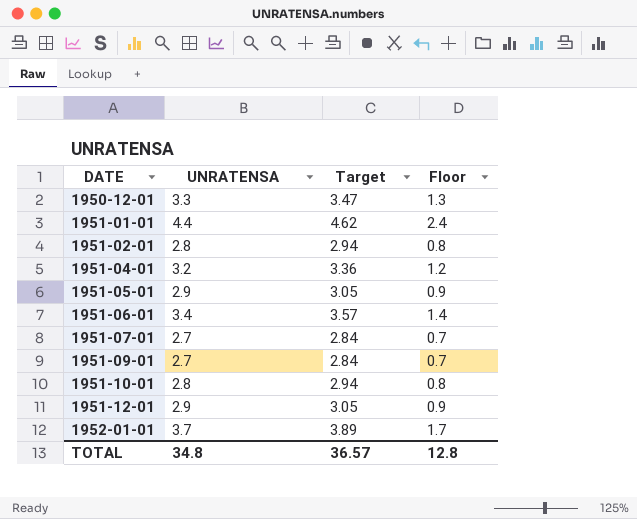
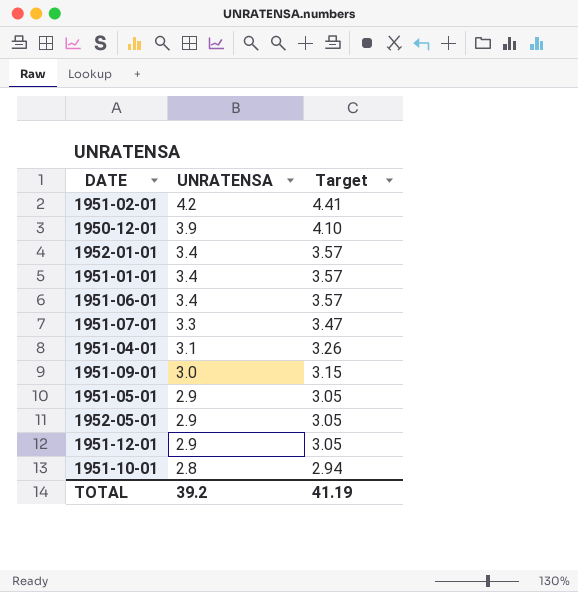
row order: DATE ascending -> UNRATENSA descending
column Floor | formula: [UNRATENSA] - 2 -> none
1951-02-01 | UNRATENSA: 2.8 -> 4.2
1951-02-01 | Target: 2.94 -> 4.41
1950-12-01 | UNRATENSA: 3.3 -> 3.9
1950-12-01 | Target: 3.47 -> 4.10
1952-01-01 | UNRATENSA: 3.7 -> 3.4
1952-01-01 | Target: 3.89 -> 3.57
1951-01-01 | UNRATENSA: 4.4 -> 3.4
1951-01-01 | Target: 4.62 -> 3.57
1951-07-01 | UNRATENSA: 2.7 -> 3.3
1951-07-01 | Target: 2.84 -> 3.47
1951-04-01 | UNRATENSA: 3.2 -> 3.1
1951-04-01 | Target: 3.36 -> 3.26
1951-09-01 | UNRATENSA: 2.7 -> 3.0
1951-09-01 | Target: 2.84 -> 3.15
row 1952-05-01: none -> 2.9 | 3.05
TOTAL | UNRATENSA: 34.8 -> 39.2
TOTAL | Target: 36.57 -> 41.19

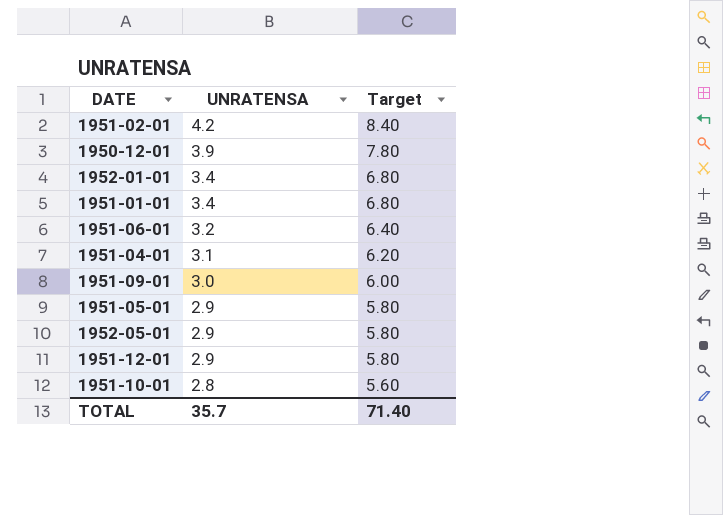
column Target | formula: [UNRATENSA] * 1.05 -> [UNRATENSA] * 2
row 1951-07-01: 3.3 | 3.47 -> none
1951-06-01 | UNRATENSA: 3.4 -> 3.2
TOTAL | UNRATENSA: 39.2 -> 35.7
TOTAL | Target: 41.19 -> 71.40

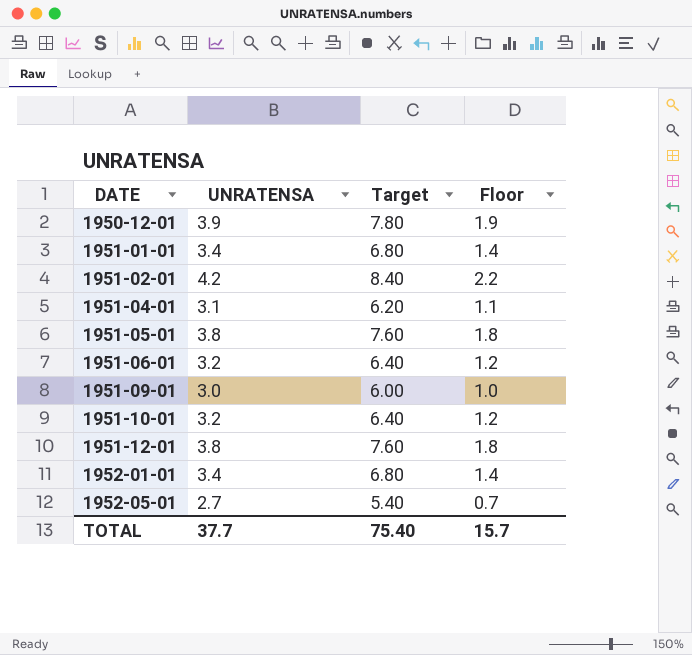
row order: UNRATENSA descending -> DATE ascending
column Floor | formula: none -> [UNRATENSA] - 2
1951-05-01 | UNRATENSA: 2.9 -> 3.8
1951-05-01 | Target: 5.80 -> 7.60
1951-10-01 | UNRATENSA: 2.8 -> 3.2
1951-10-01 | Target: 5.60 -> 6.40
1951-12-01 | UNRATENSA: 2.9 -> 3.8
1951-12-01 | Target: 5.80 -> 7.60
1952-05-01 | UNRATENSA: 2.9 -> 2.7
1952-05-01 | Target: 5.80 -> 5.40
TOTAL | UNRATENSA: 35.7 -> 37.7
TOTAL | Target: 71.40 -> 75.40

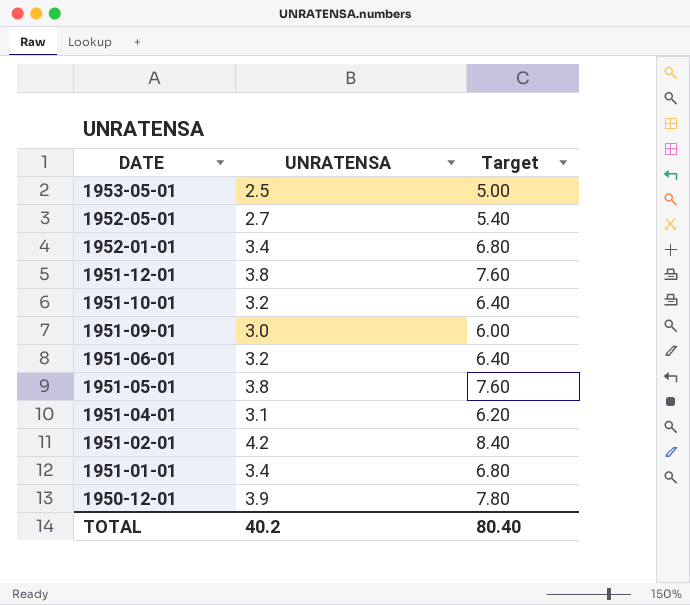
row order: DATE ascending -> DATE descending
column Floor | formula: [UNRATENSA] - 2 -> none
row 1953-05-01: none -> 2.5 | 5.00
TOTAL | UNRATENSA: 37.7 -> 40.2
TOTAL | Target: 75.40 -> 80.40

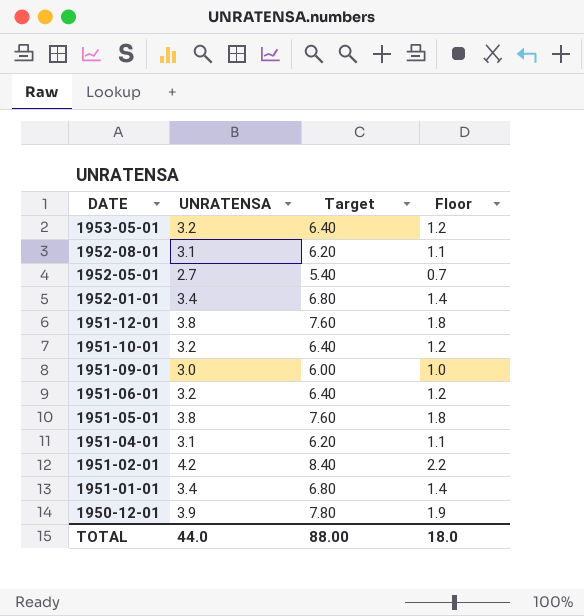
column Floor | formula: none -> [UNRATENSA] - 2
1953-05-01 | UNRATENSA: 2.5 -> 3.2
1953-05-01 | Target: 5.00 -> 6.40
row 1952-08-01: none -> 3.1 | 6.20 | 1.1
TOTAL | UNRATENSA: 40.2 -> 44.0
TOTAL | Target: 80.40 -> 88.00

